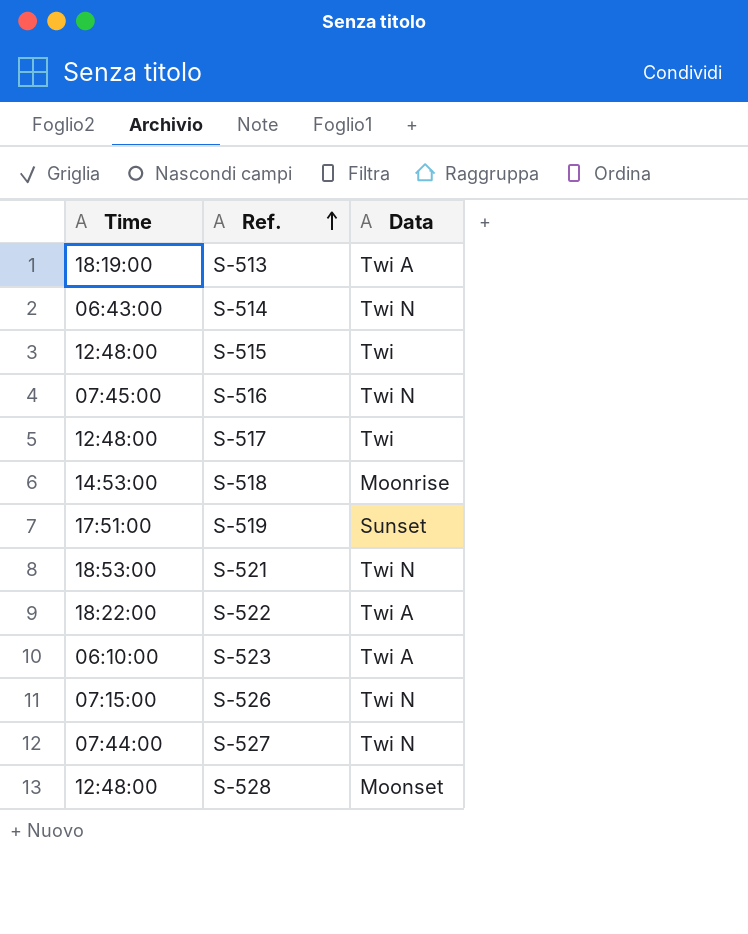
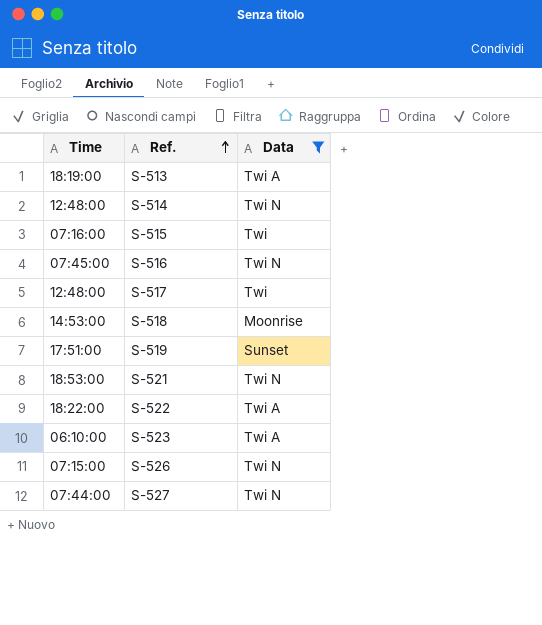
filter: none -> Data != Moonset
S-514 | Time: 06:43:00 -> 12:48:00
S-515 | Time: 12:48:00 -> 07:16:00

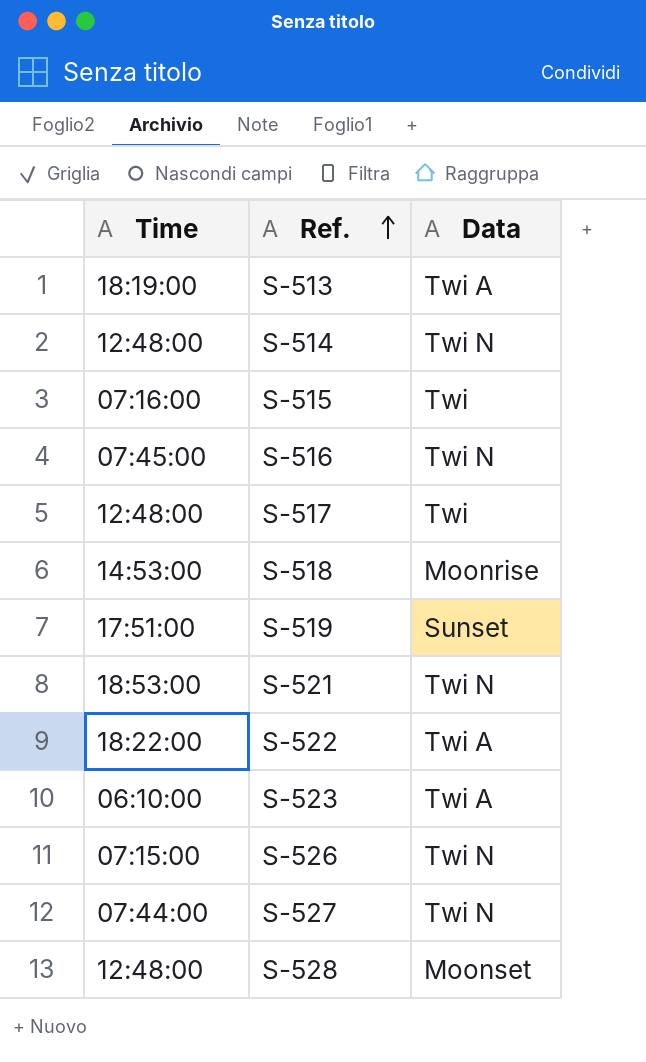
filter: Data != Moonset -> none

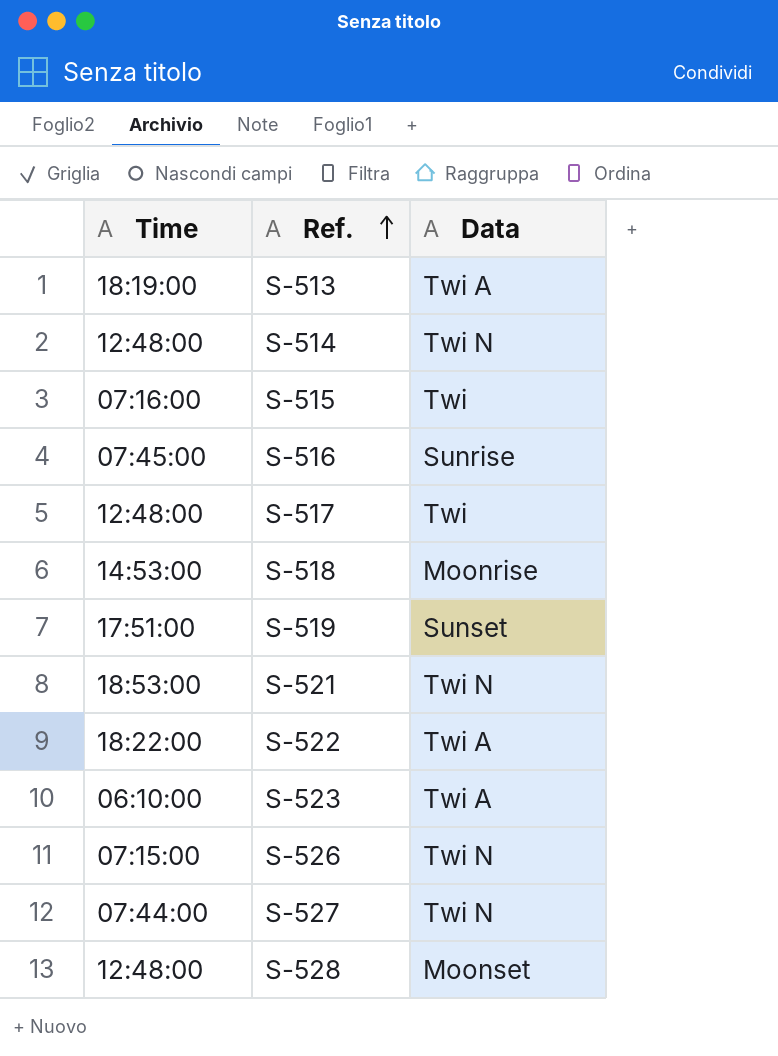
S-516 | Data: Twi N -> Sunrise

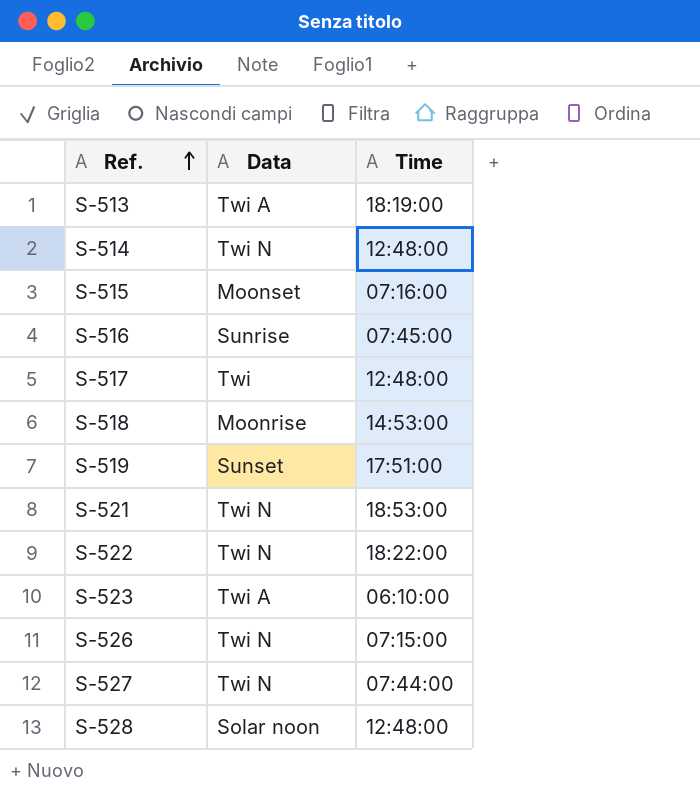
column Time | position: 1 -> 3
S-515 | Data: Twi -> Moonset
S-522 | Data: Twi A -> Twi N
S-528 | Data: Moonset -> Solar noon

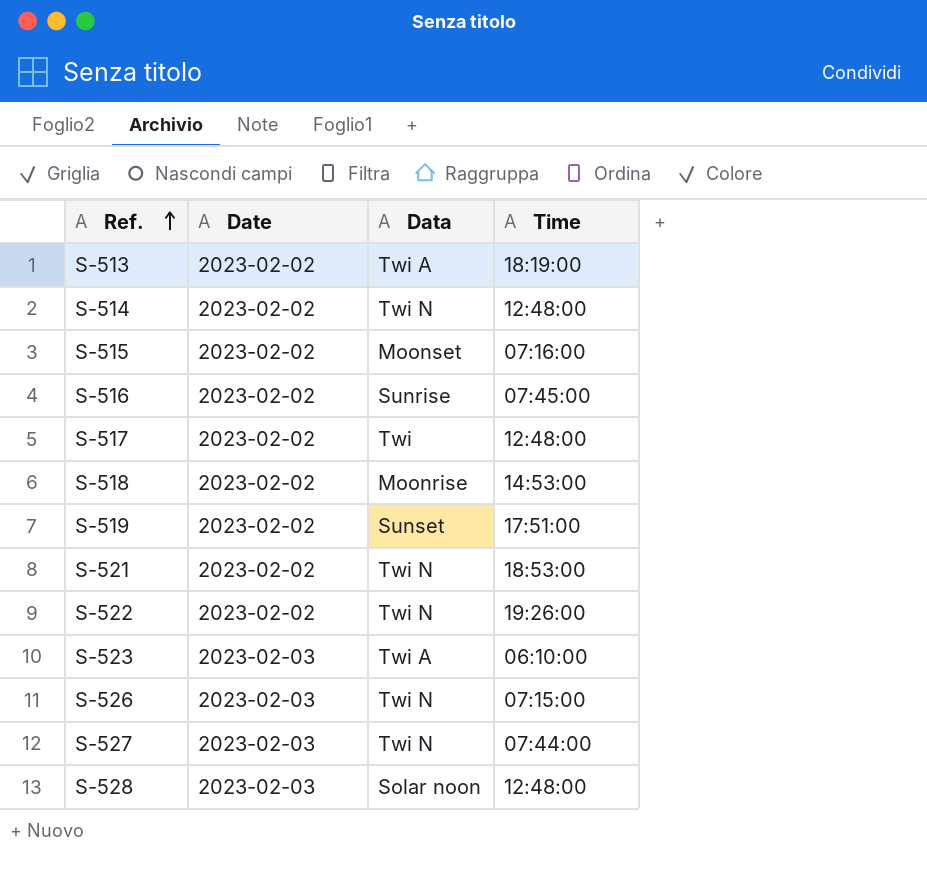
column Date | position: none -> 2
S-522 | Time: 18:22:00 -> 19:26:00

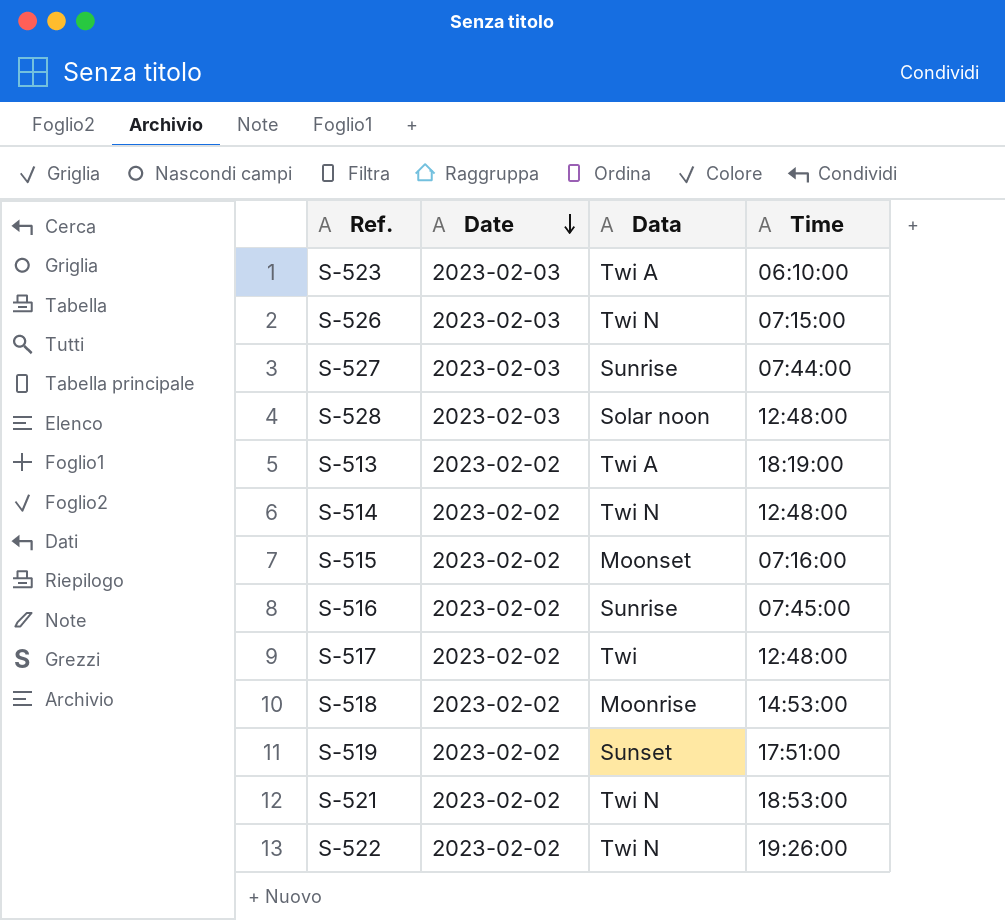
row order: Ref. ascending -> Date descending
S-527 | Data: Twi N -> Sunrise

